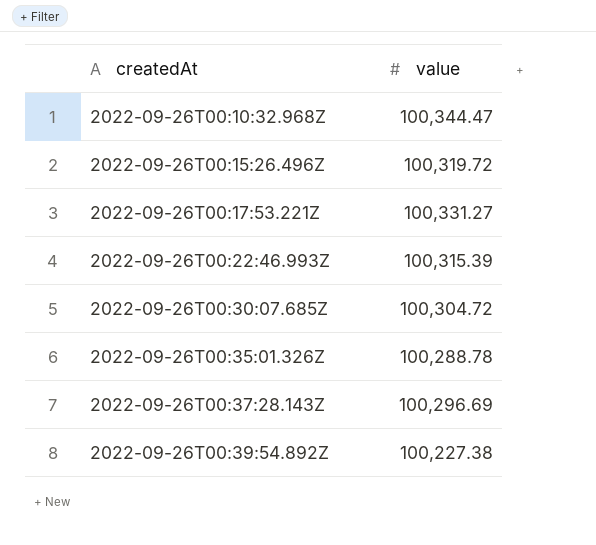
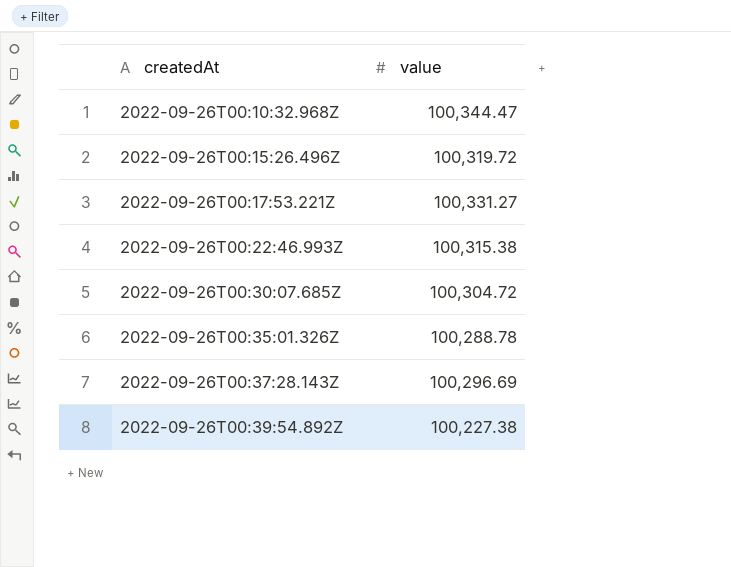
2022-09-26T00:22:46.993Z | value: 100,315.39 -> 100,315.38

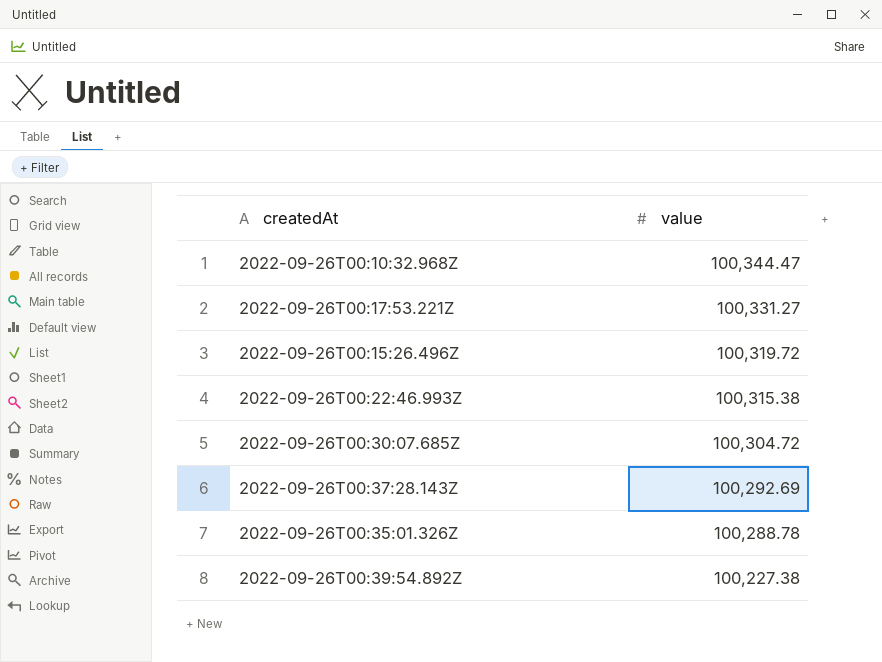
row order: createdAt ascending -> value descending
2022-09-26T00:37:28.143Z | value: 100,296.69 -> 100,292.69

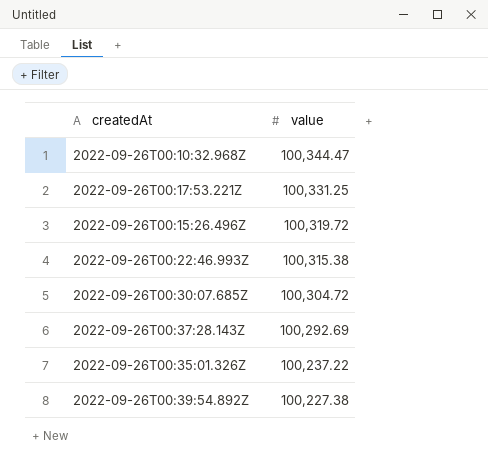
2022-09-26T00:17:53.221Z | value: 100,331.27 -> 100,331.25
2022-09-26T00:35:01.326Z | value: 100,288.78 -> 100,237.22

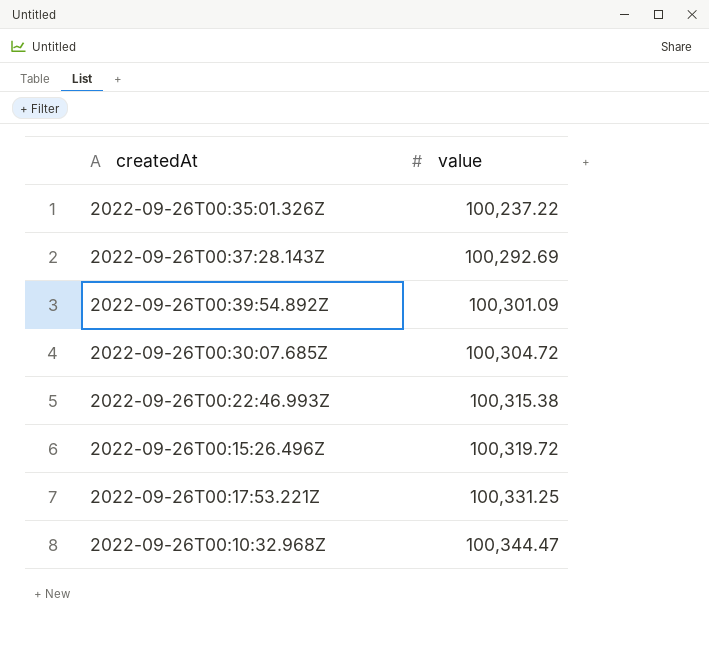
row order: value descending -> value ascending
2022-09-26T00:39:54.892Z | value: 100,227.38 -> 100,301.09

